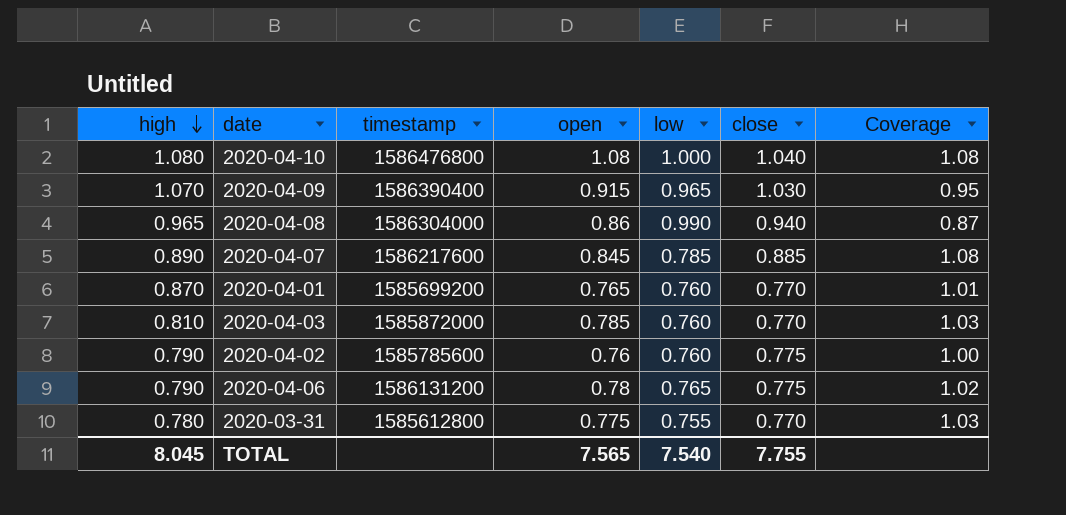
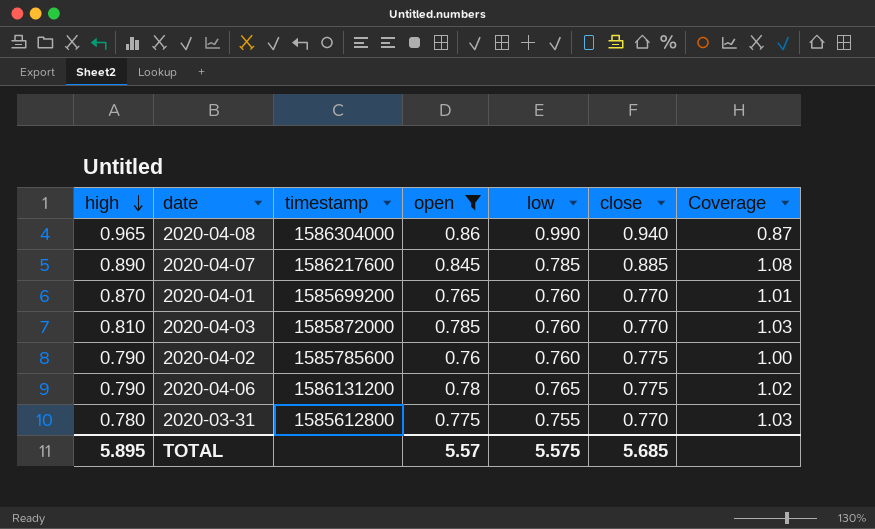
filter: none -> open <= 0.86
TOTAL | high: 8.045 -> 5.895
TOTAL | open: 7.565 -> 5.57
TOTAL | low: 7.540 -> 5.575
TOTAL | close: 7.755 -> 5.685

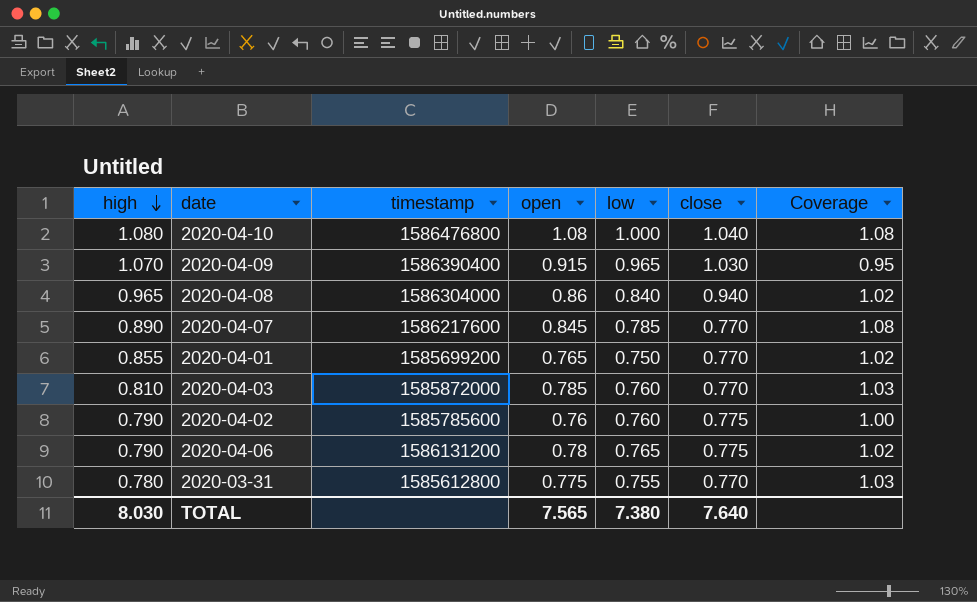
filter: open <= 0.86 -> none
2020-04-08 | low: 0.990 -> 0.840
2020-04-08 | Coverage: 0.87 -> 1.02
2020-04-07 | close: 0.885 -> 0.770
2020-04-01 | high: 0.870 -> 0.855
2020-04-01 | low: 0.760 -> 0.750
2020-04-01 | Coverage: 1.01 -> 1.02
TOTAL | high: 5.895 -> 8.030
TOTAL | open: 5.57 -> 7.565
TOTAL | low: 5.575 -> 7.380
TOTAL | close: 5.685 -> 7.640

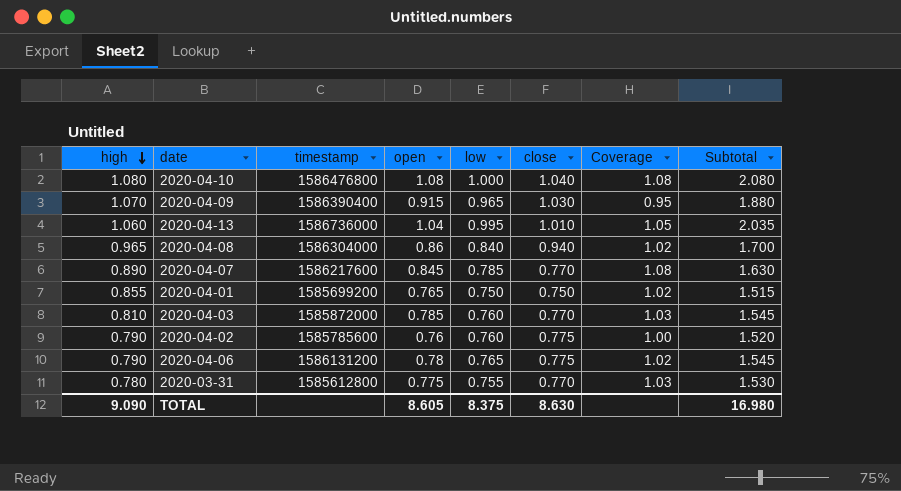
column Subtotal | formula: none -> [open] + [low]
row 2020-04-13: none -> 1.060 | 1586736000 | 1.04 | 0.995 | 1.010 | 1.05 | 2.035
2020-04-01 | close: 0.770 -> 0.750
TOTAL | high: 8.030 -> 9.090
TOTAL | open: 7.565 -> 8.605
TOTAL | low: 7.380 -> 8.375
TOTAL | close: 7.640 -> 8.630

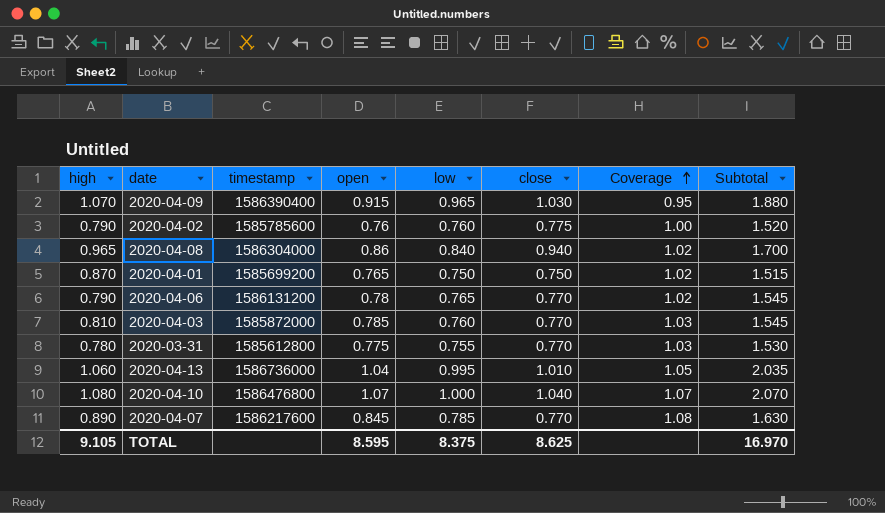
row order: high descending -> Coverage ascending
2020-04-01 | high: 0.855 -> 0.870
2020-04-06 | close: 0.775 -> 0.770
2020-04-10 | open: 1.08 -> 1.07
2020-04-10 | Coverage: 1.08 -> 1.07
2020-04-10 | Subtotal: 2.080 -> 2.070
TOTAL | high: 9.090 -> 9.105
TOTAL | open: 8.605 -> 8.595
TOTAL | close: 8.630 -> 8.625
TOTAL | Subtotal: 16.980 -> 16.970

